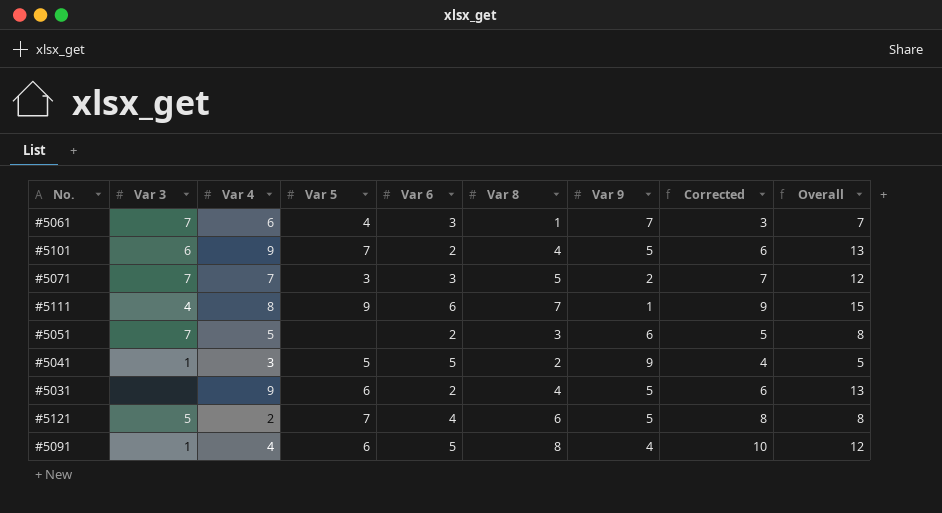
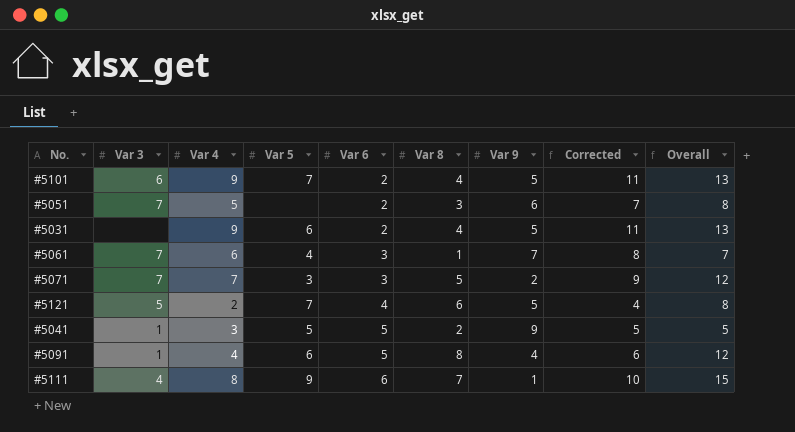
row order: none -> Var 6 ascending
column Corrected | formula: [Var 8] + 2 -> [Var 4] + 2

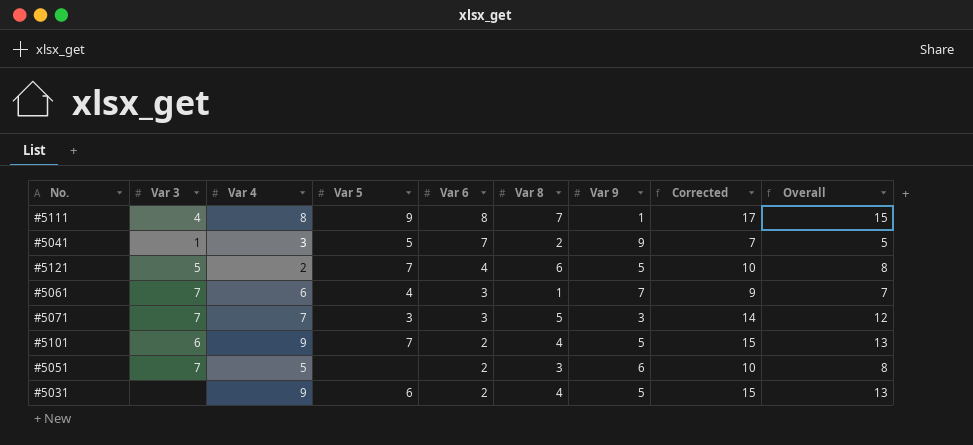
row order: Var 6 ascending -> Var 6 descending
column Corrected | formula: [Var 4] + 2 -> [Overall] + 2
row #5091: 1 | 4 | 6 | 5 | 8 | 4 | 6 | 12 -> none
#5111 | Var 6: 6 -> 8
#5041 | Var 6: 5 -> 7
#5071 | Var 9: 2 -> 3

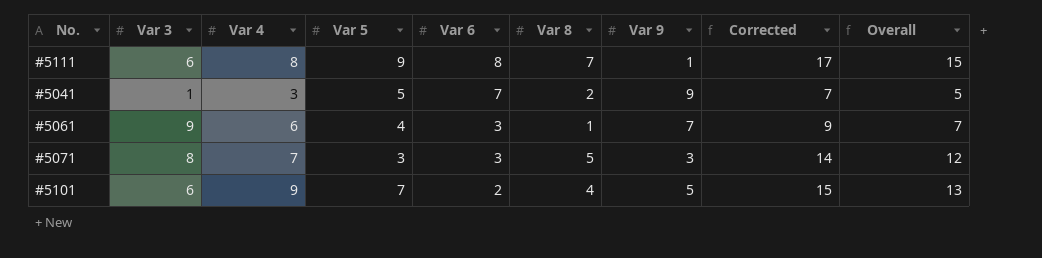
row #5121: 5 | 2 | 7 | 4 | 6 | 5 | 10 | 8 -> none
row #5051: 7 | 5 | none | 2 | 3 | 6 | 10 | 8 -> none
row #5031: none | 9 | 6 | 2 | 4 | 5 | 15 | 13 -> none
#5111 | Var 3: 4 -> 6
#5061 | Var 3: 7 -> 9
#5071 | Var 3: 7 -> 8

